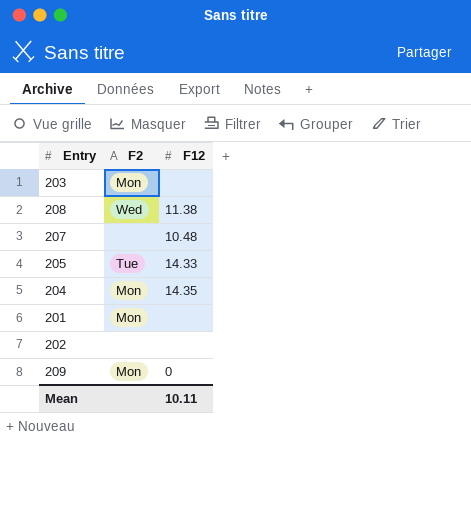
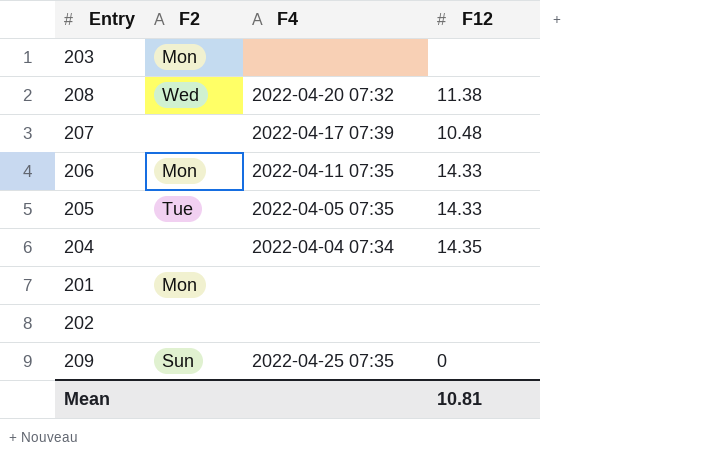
column F4 | position: none -> 3
row 206: none -> Mon | 2022-04-11 07:35 | 14.33
204 | F2: Mon -> none
209 | F2: Mon -> Sun
Mean | F12: 10.11 -> 10.81

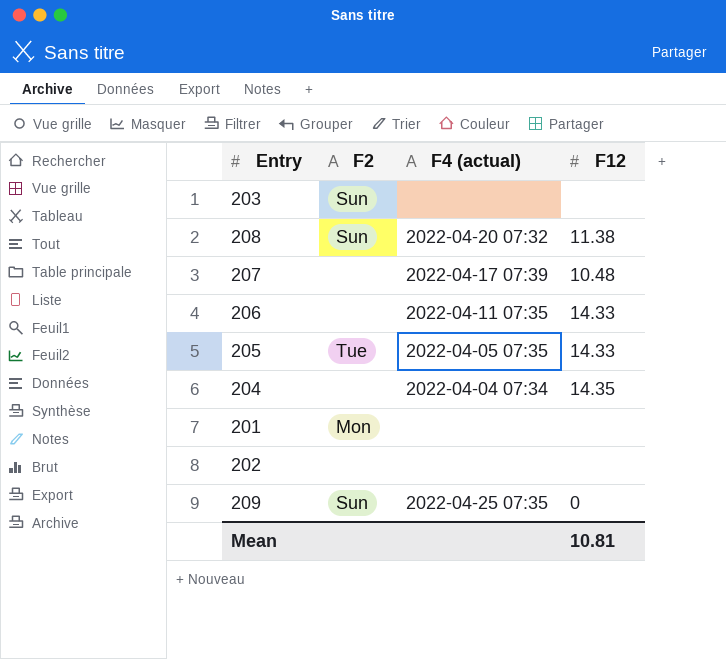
column name: F4 -> F4 (actual)
203 | F2: Mon -> Sun
208 | F2: Wed -> Sun
206 | F2: Mon -> none

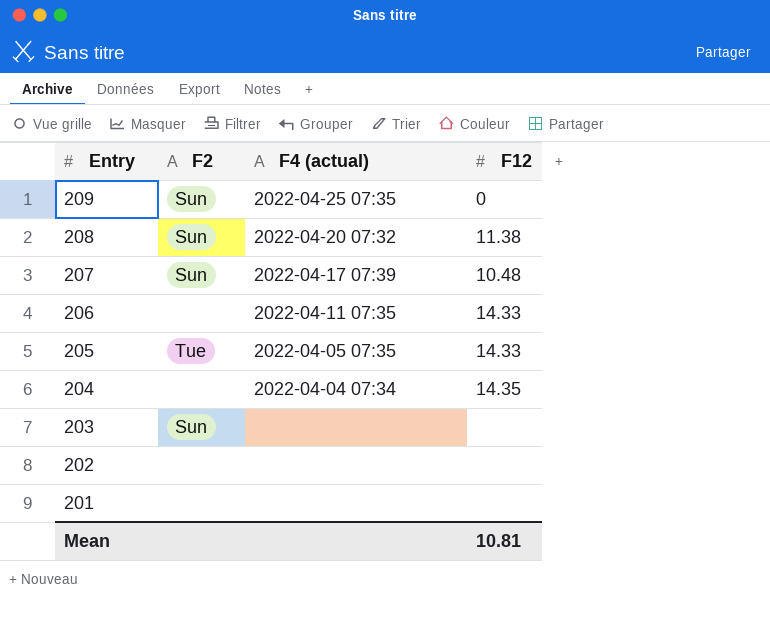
row order: none -> Entry descending
207 | F2: none -> Sun
201 | F2: Mon -> none

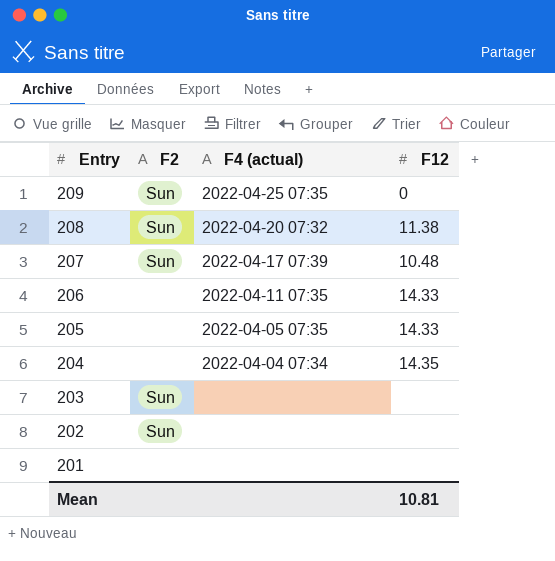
205 | F2: Tue -> none
202 | F2: none -> Sun

